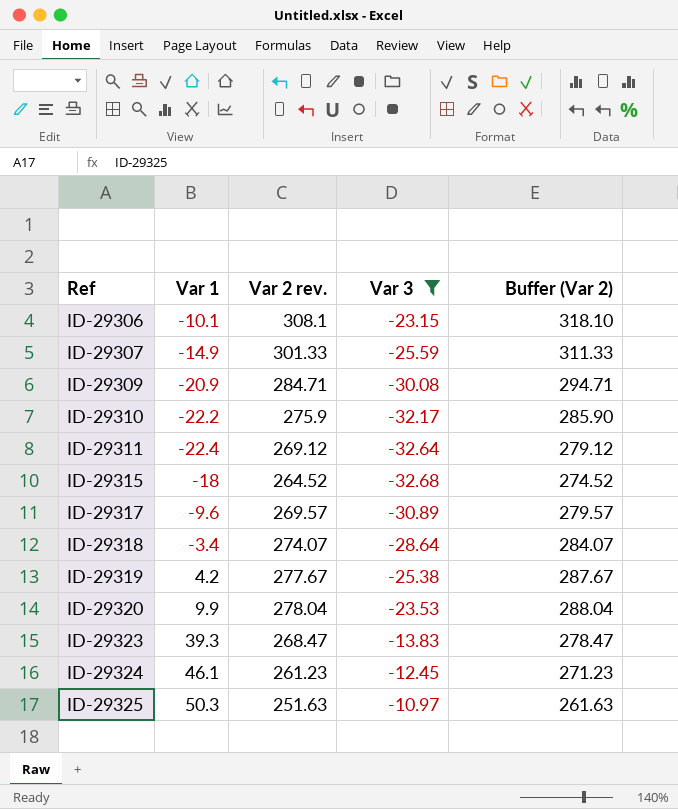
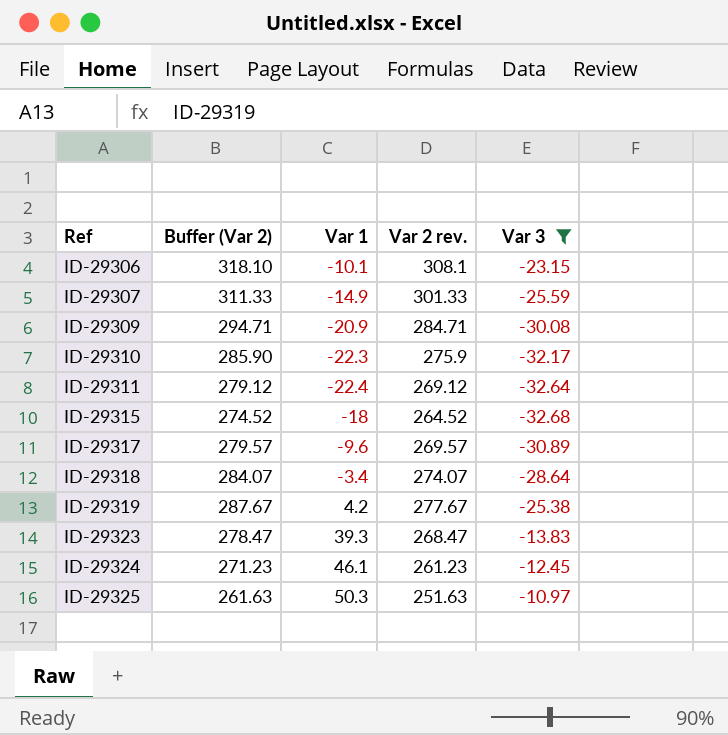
column Buffer (Var 2) | position: 5 -> 2
row ID-29320: 9.9 | 278.04 | -23.53 | 288.04 -> none
ID-29310 | Var 1: -22.2 -> -22.3

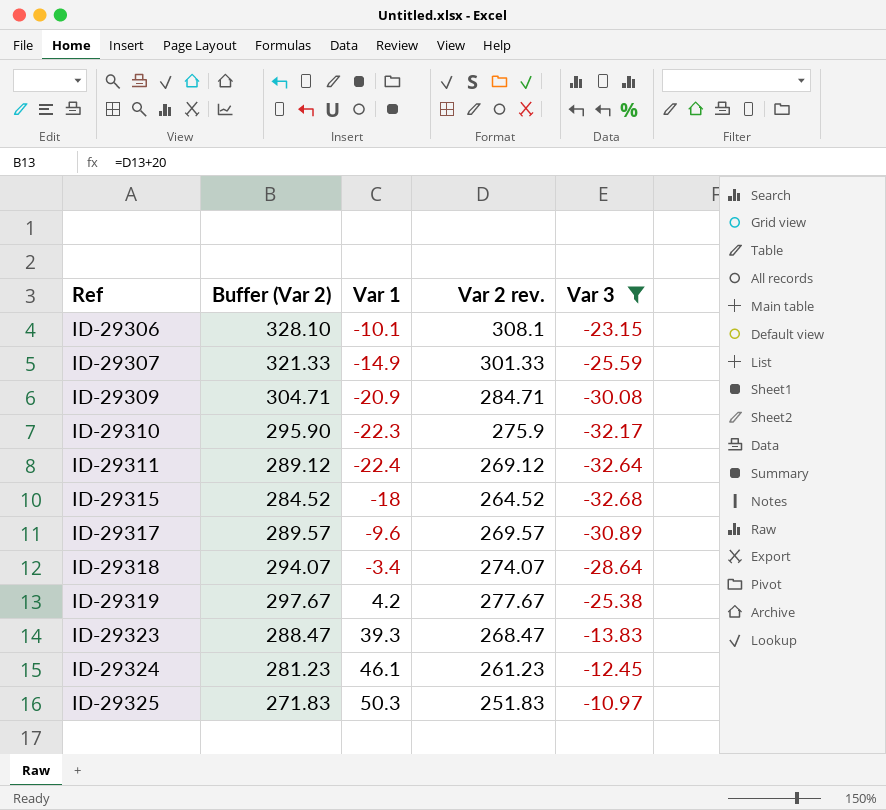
column Buffer (Var 2) | formula: [Var 2 rev.] + 10 -> [Var 2 rev.] + 20
ID-29325 | Var 2 rev.: 251.63 -> 251.83

